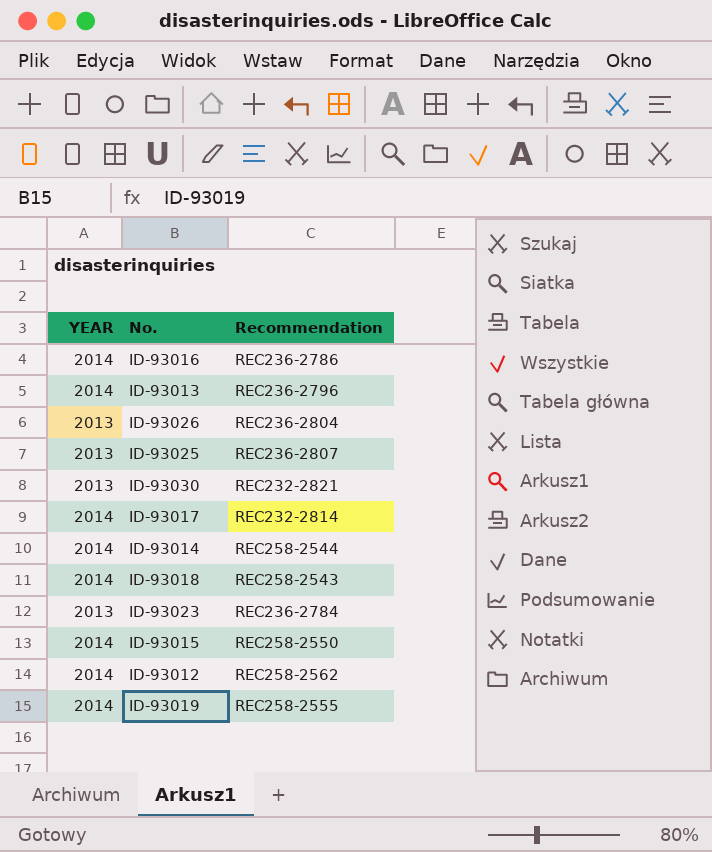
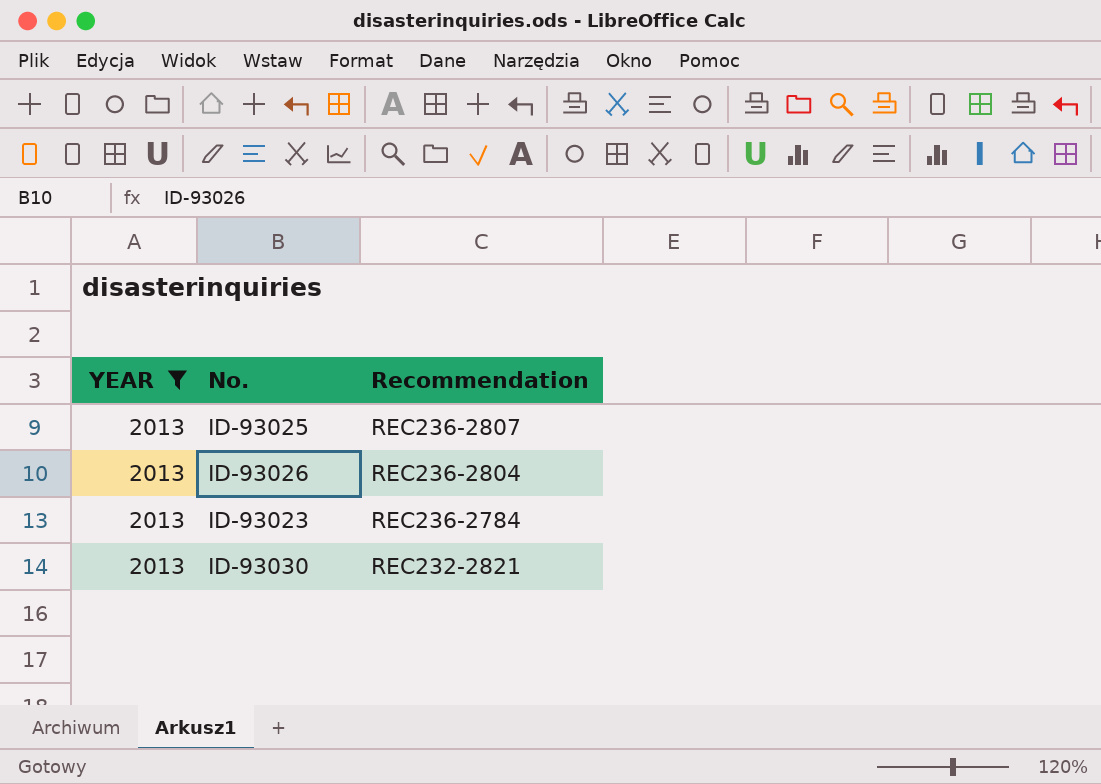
filter: none -> YEAR = 2013
row order: none -> Recommendation descending

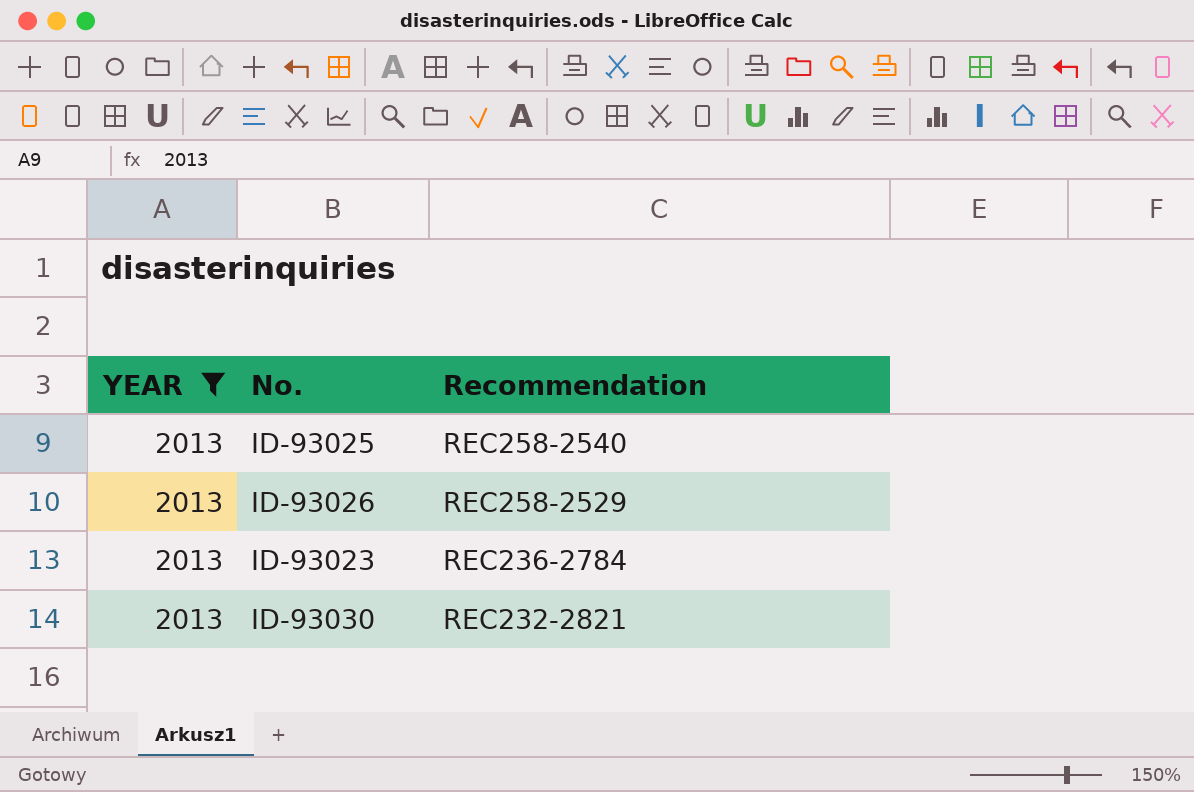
ID-93025 | Recommendation: REC236-2807 -> REC258-2540
ID-93026 | Recommendation: REC236-2804 -> REC258-2529

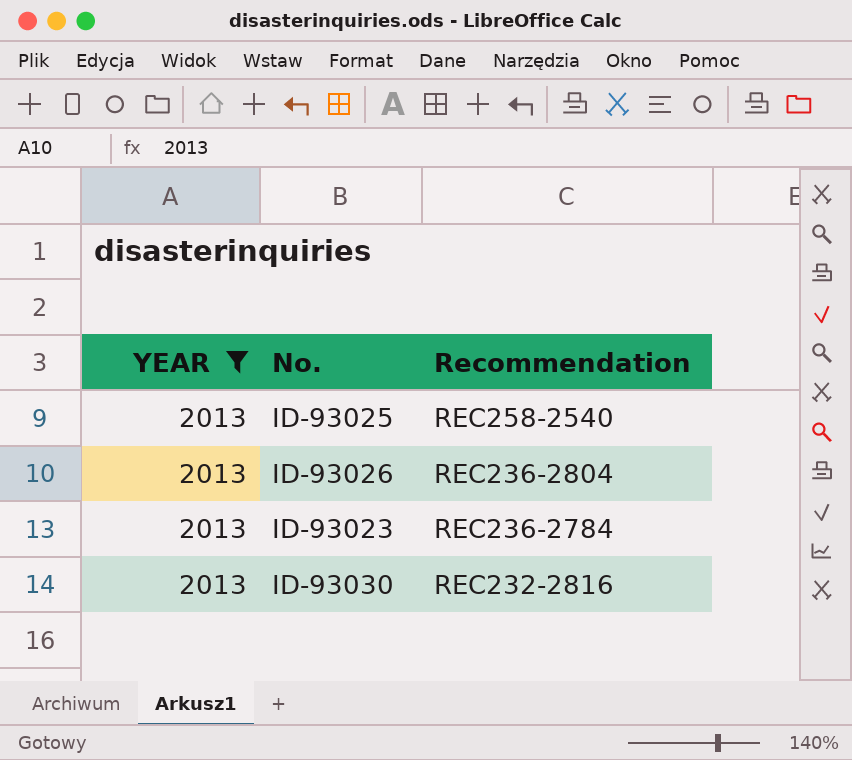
ID-93026 | Recommendation: REC258-2529 -> REC236-2804
ID-93030 | Recommendation: REC232-2821 -> REC232-2816

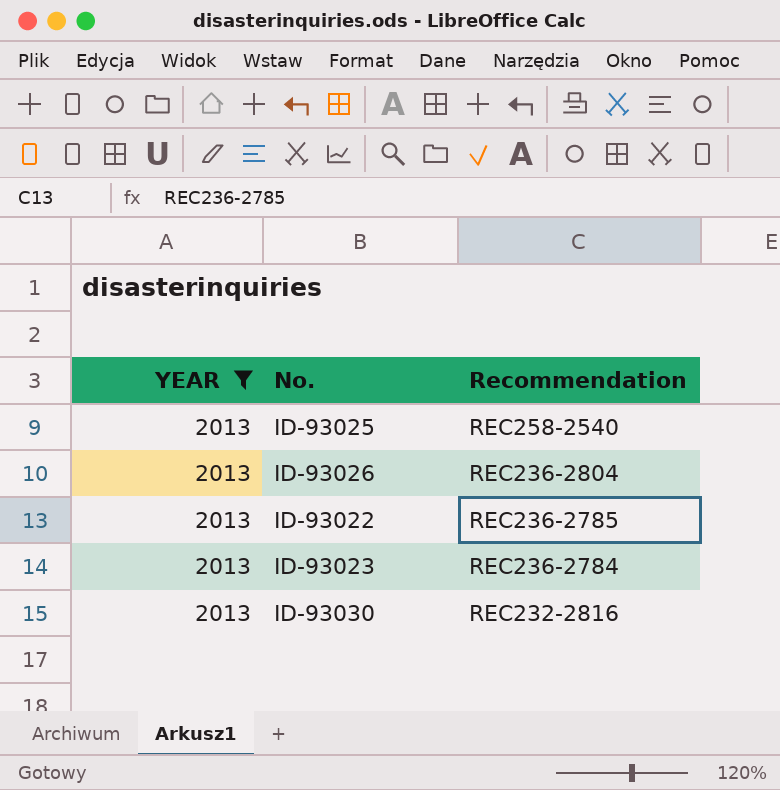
row ID-93022: none -> 2013 | REC236-2785

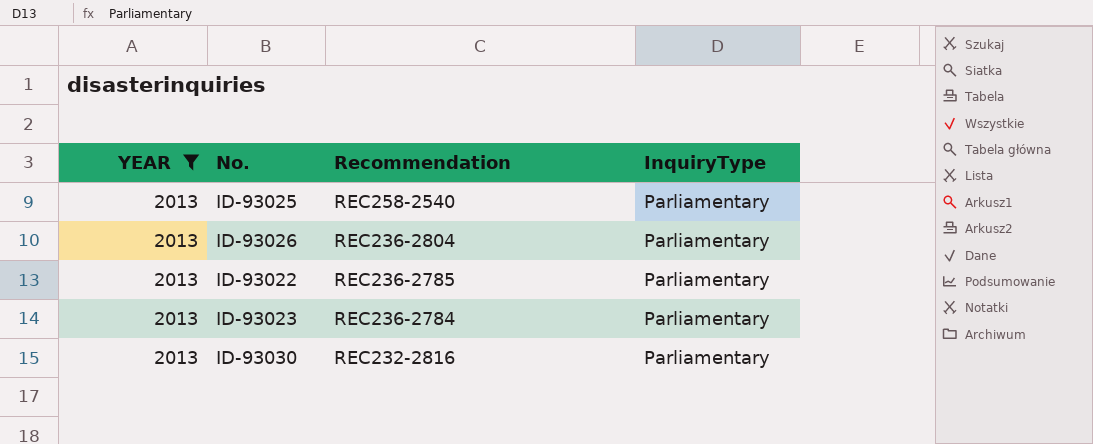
column InquiryType | position: none -> 4

